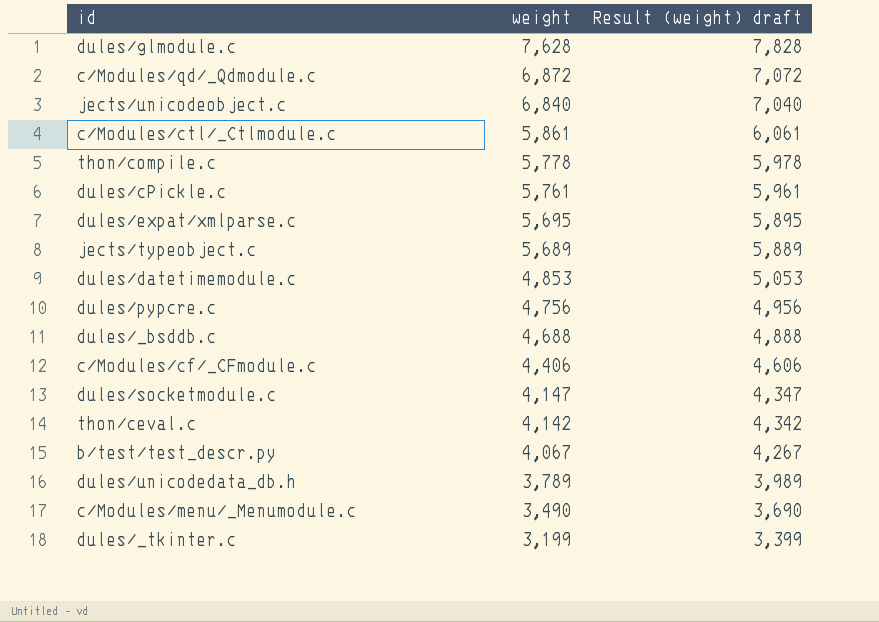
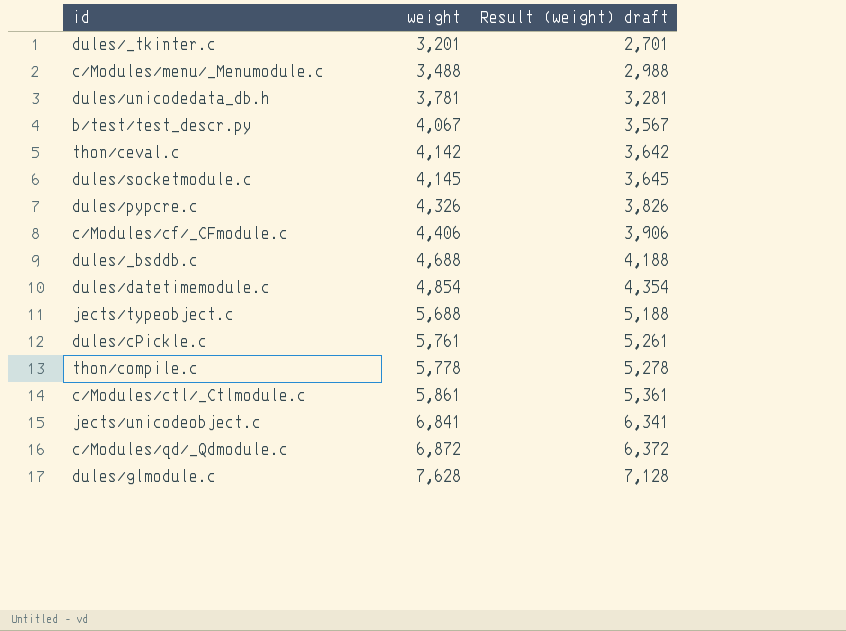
row order: weight descending -> weight ascending
column Result (weight) draft | formula: [weight] + 200 -> [weight] - 500
row dules/expat/xmlparse.c: 5,695 | 5,895 -> none
dules/_tkinter.c | weight: 3,199 -> 3,201
c/Modules/menu/_Menumodule.c | weight: 3,490 -> 3,488
dules/unicodedata_db.h | weight: 3,789 -> 3,781
dules/socketmodule.c | weight: 4,147 -> 4,145
dules/pypcre.c | weight: 4,756 -> 4,326
dules/datetimemodule.c | weight: 4,853 -> 4,854
jects/typeobject.c | weight: 5,689 -> 5,688
jects/unicodeobject.c | weight: 6,840 -> 6,841

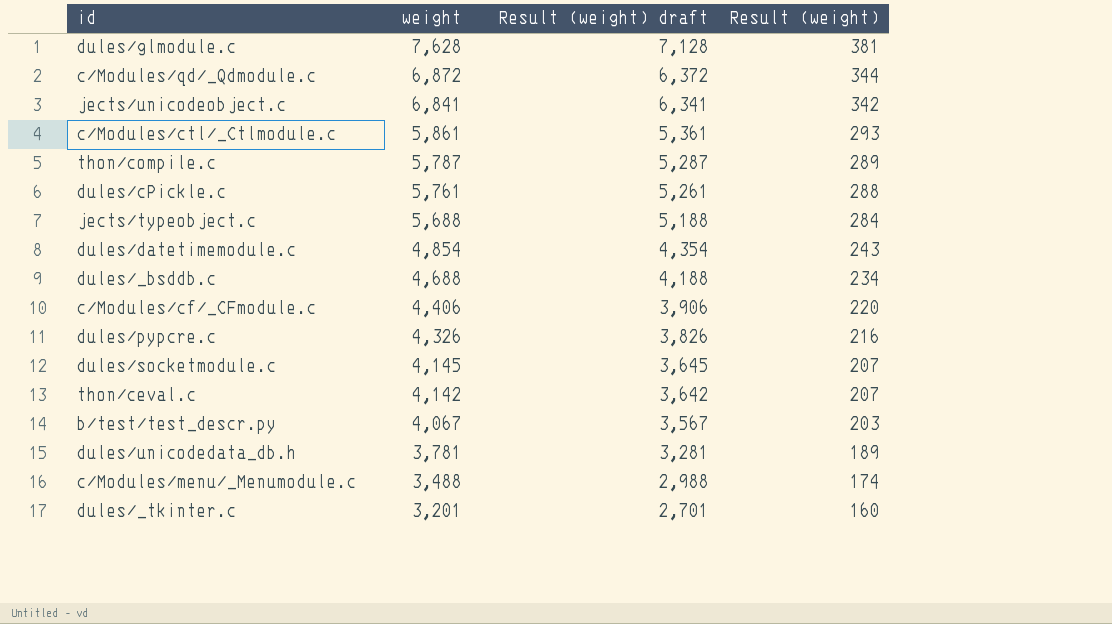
row order: weight ascending -> weight descending
column Result (weight) | formula: none -> [weight] * 0.05
thon/compile.c | weight: 5,778 -> 5,787
thon/compile.c | Result (weight) draft: 5,278 -> 5,287

